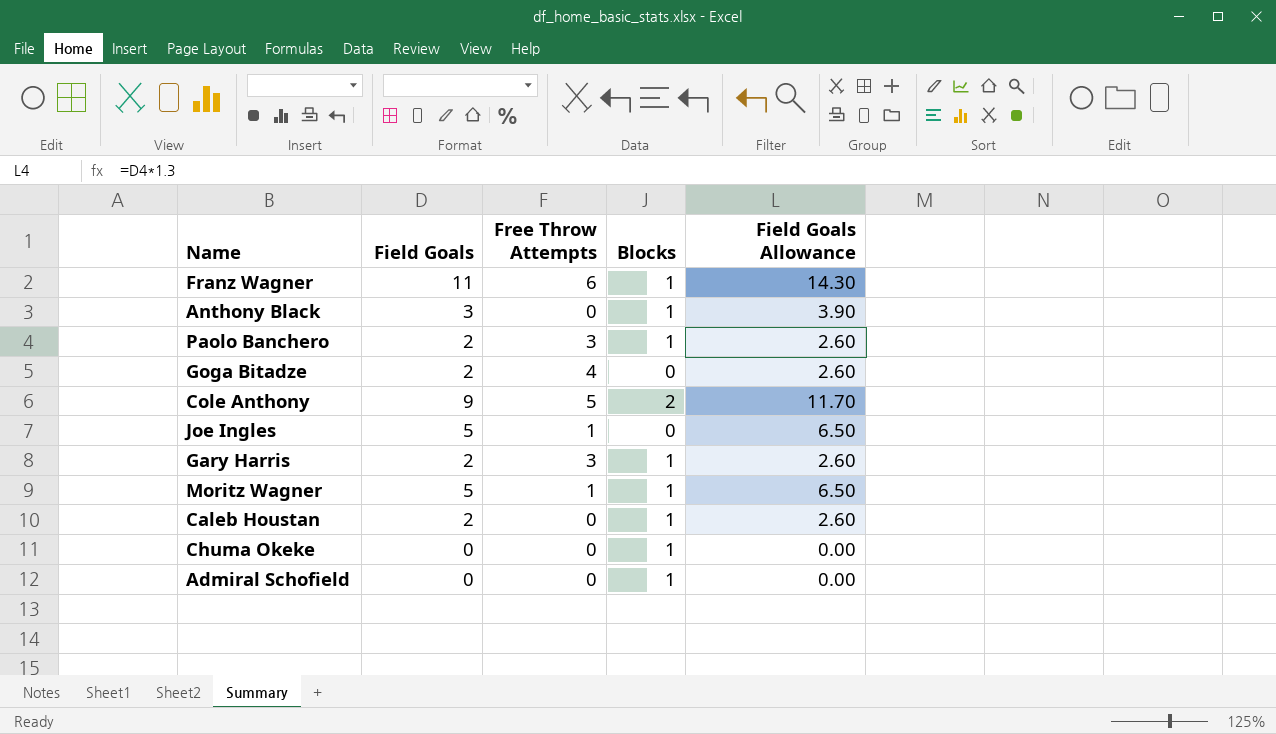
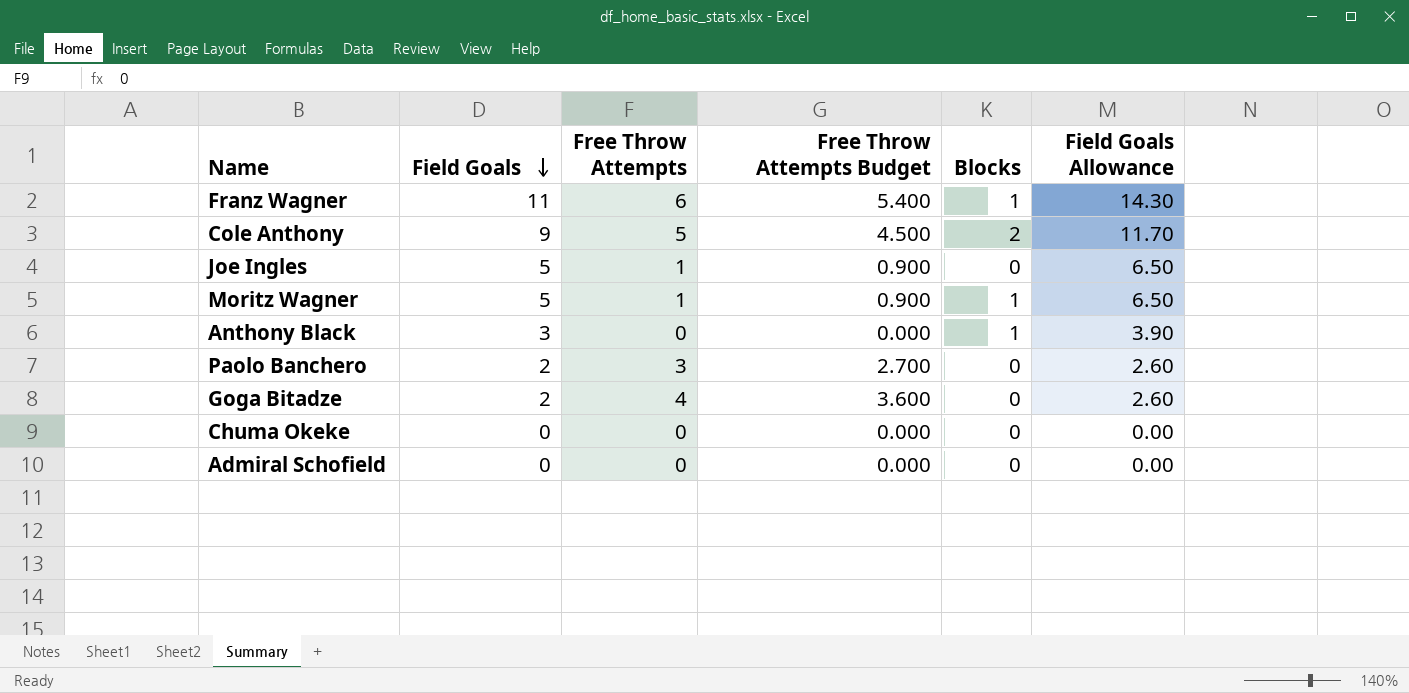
row order: none -> Field Goals descending
column Free Throw Attempts Budget | formula: none -> [Free Throw Attempts] * 0.9
row Gary Harris: 2 | 3 | 1 | 2.60 -> none
row Caleb Houstan: 2 | 0 | 1 | 2.60 -> none
Paolo Banchero | Blocks: 1 -> 0
Chuma Okeke | Blocks: 1 -> 0
Admiral Schofield | Blocks: 1 -> 0

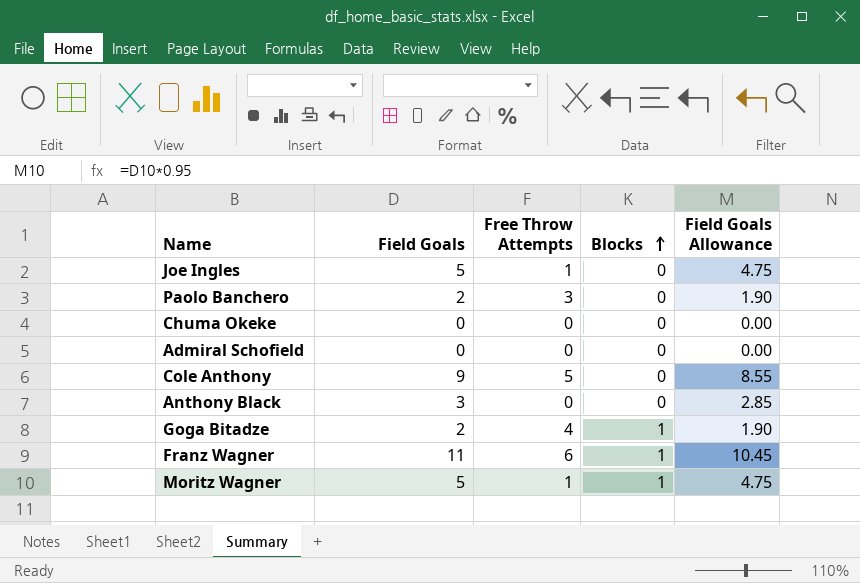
row order: Field Goals descending -> Blocks ascending
column Free Throw Attempts Budget | formula: [Free Throw Attempts] * 0.9 -> none
column Field Goals Allowance | formula: [Field Goals] * 1.3 -> [Field Goals] * 0.95
Cole Anthony | Blocks: 2 -> 0
Anthony Black | Blocks: 1 -> 0
Goga Bitadze | Blocks: 0 -> 1

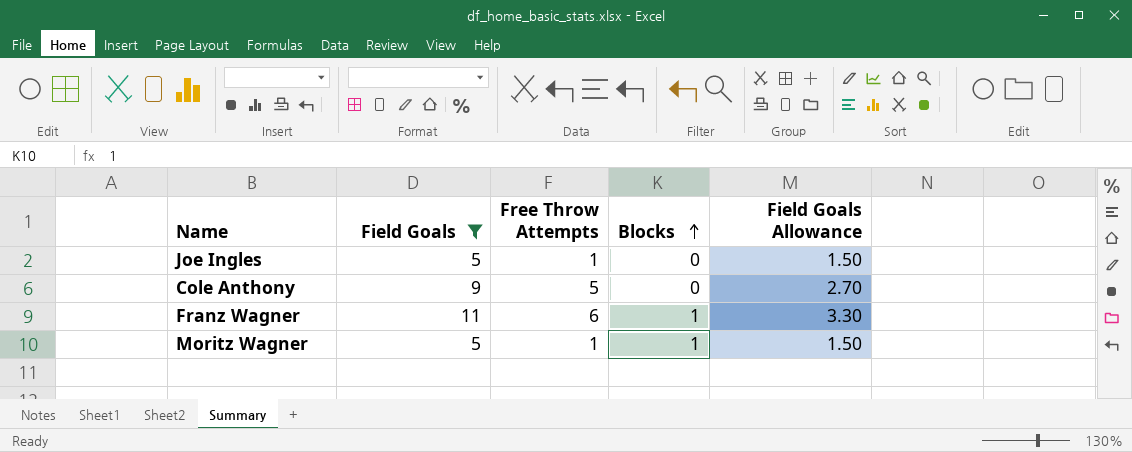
filter: none -> Field Goals >= 5
column Field Goals Allowance | formula: [Field Goals] * 0.95 -> [Field Goals] * 0.3

